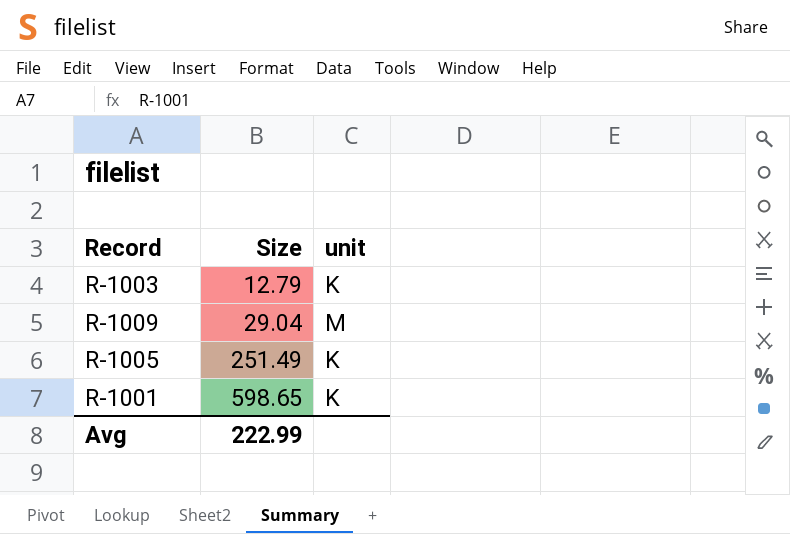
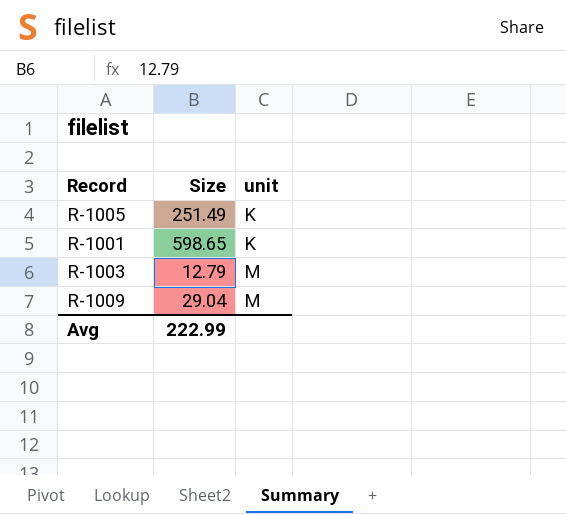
row order: Size ascending -> unit ascending
R-1003 | unit: K -> M

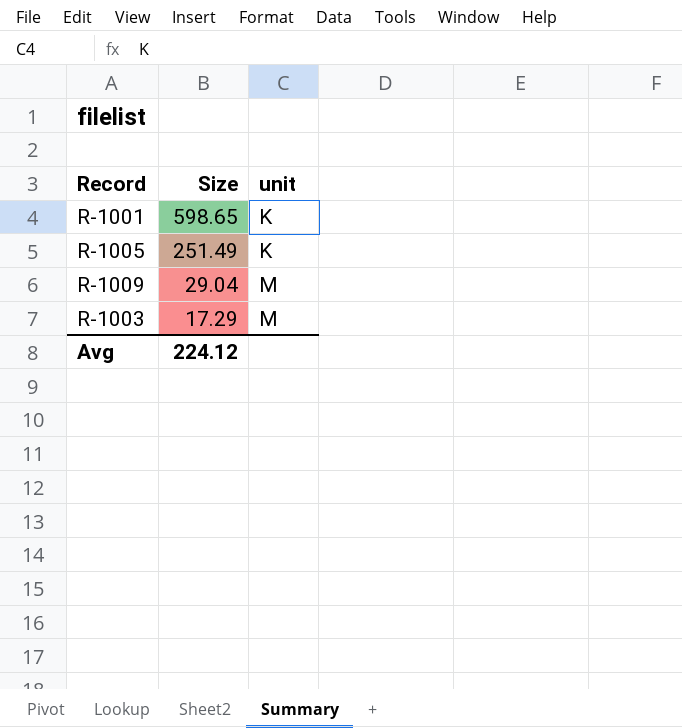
row order: unit ascending -> Size descending
R-1003 | Size: 12.79 -> 17.29
Avg | Size: 222.99 -> 224.12

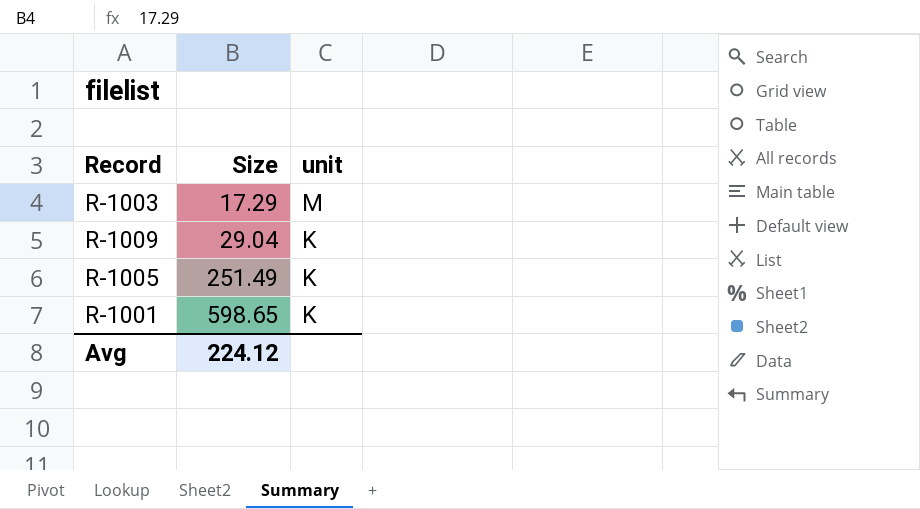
row order: Size descending -> Size ascending
R-1009 | unit: M -> K

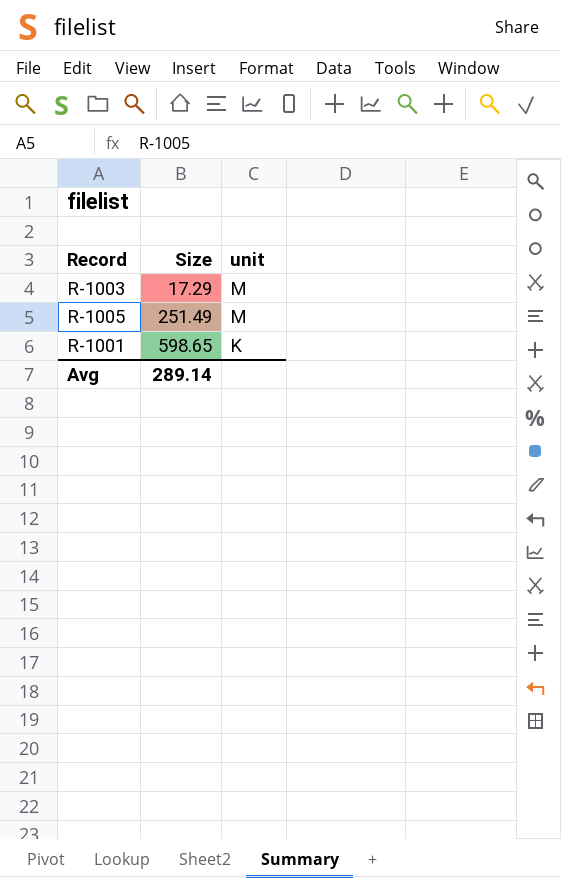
row R-1009: 29.04 | K -> none
R-1005 | unit: K -> M
Avg | Size: 224.12 -> 289.14

